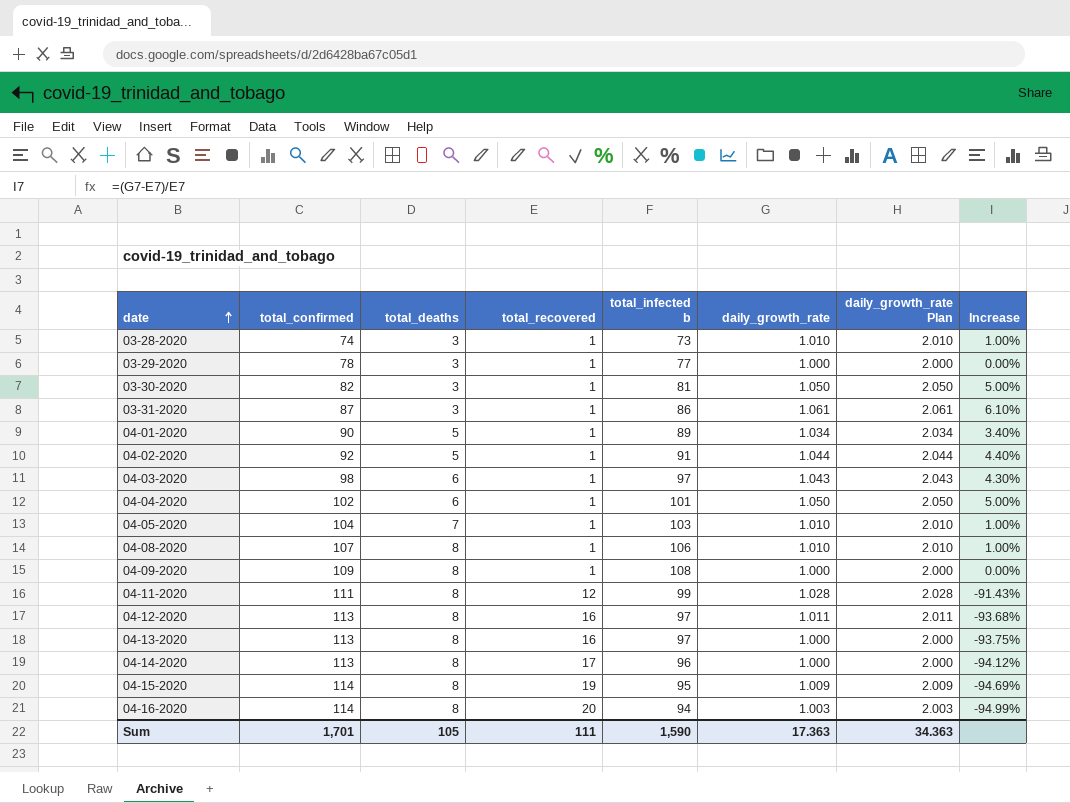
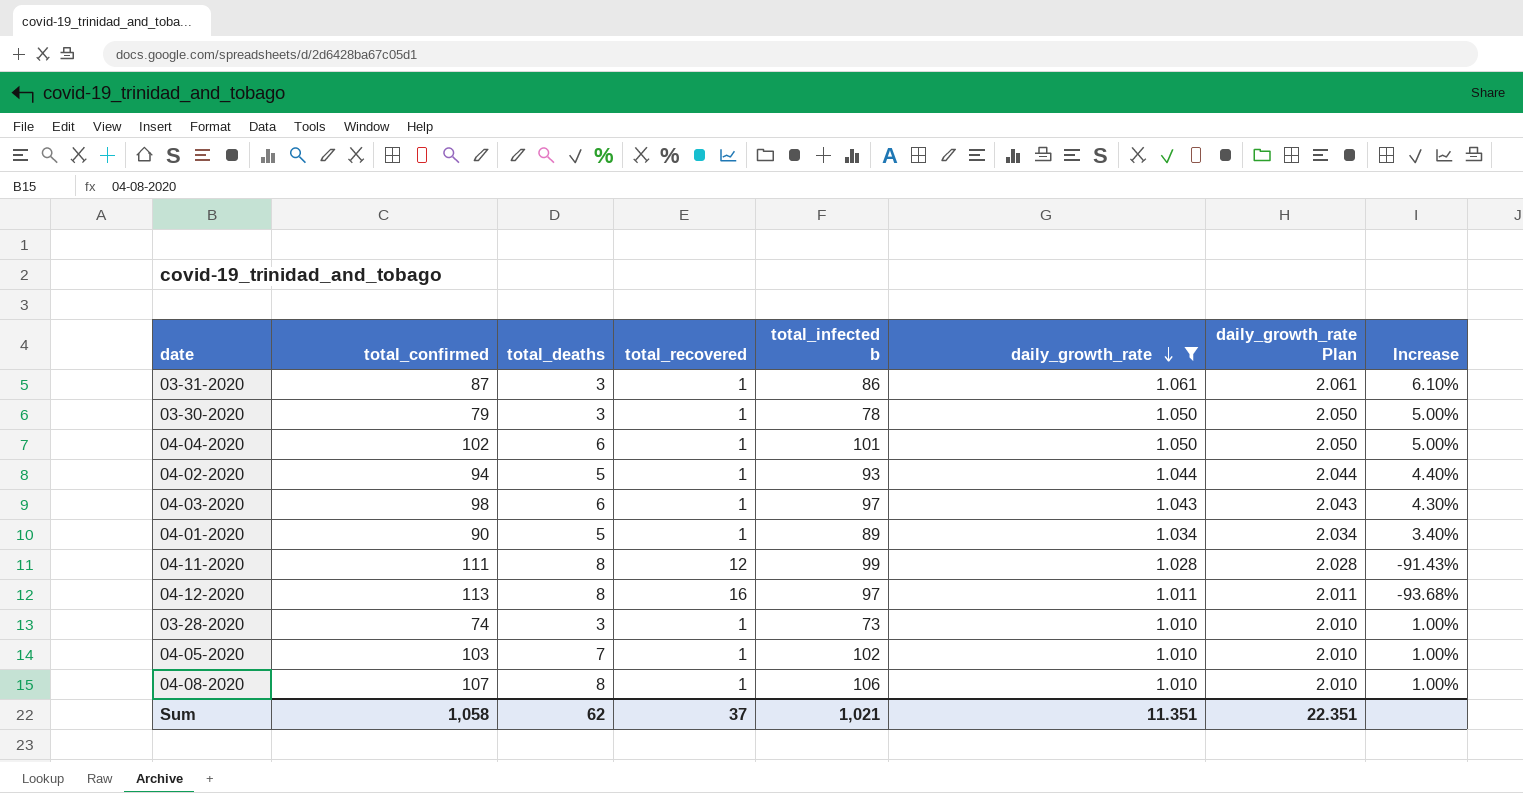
filter: none -> daily_growth_rate >= 1.010
row order: date ascending -> daily_growth_rate descending
03-30-2020 | total_confirmed: 82 -> 79
03-30-2020 | total_infected b: 81 -> 78
04-02-2020 | total_confirmed: 92 -> 94
04-02-2020 | total_infected b: 91 -> 93
04-05-2020 | total_confirmed: 104 -> 103
04-05-2020 | total_infected b: 103 -> 102
Sum | total_confirmed: 1,701 -> 1,058
Sum | total_deaths: 105 -> 62
Sum | total_recovered: 111 -> 37
Sum | total_infected b: 1,590 -> 1,021
Sum | daily_growth_rate: 17.363 -> 11.351
Sum | daily_growth_rate Plan: 34.363 -> 22.351

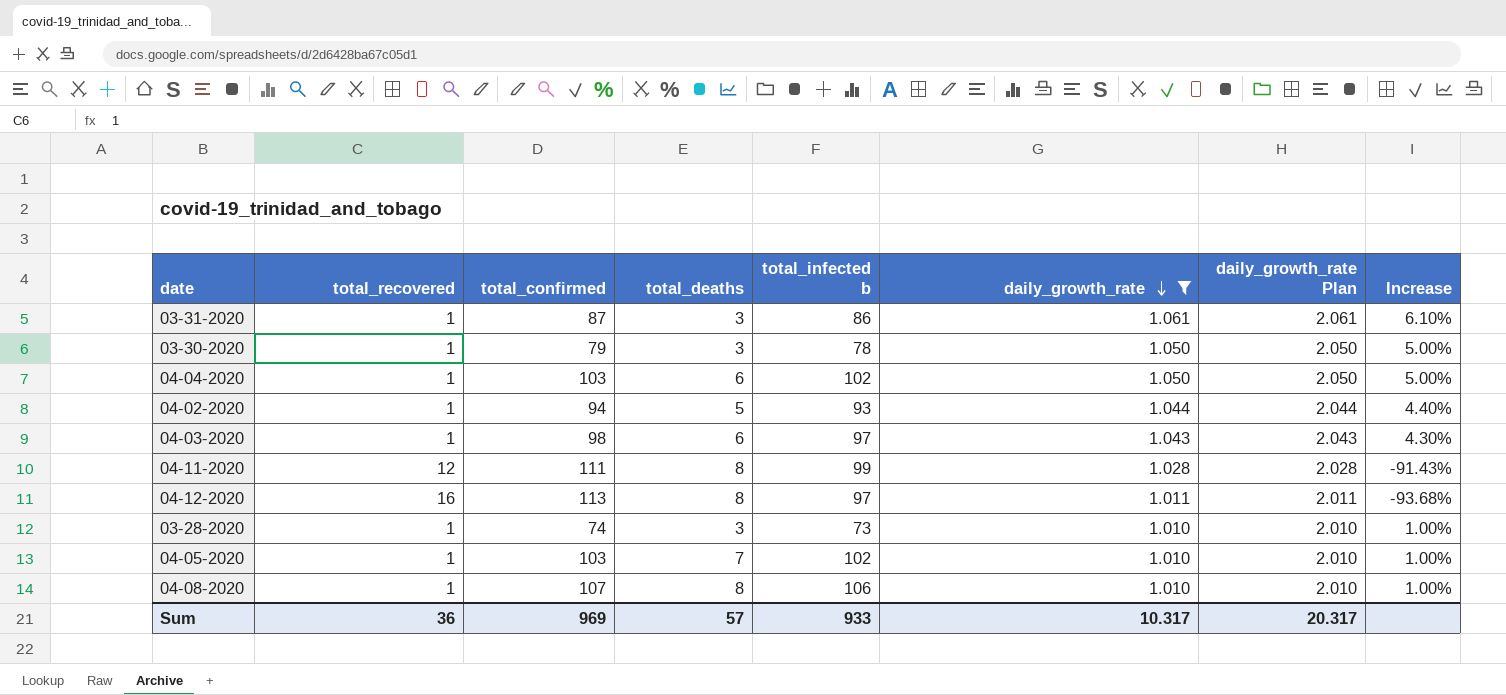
column total_recovered | position: 4 -> 2
row 04-01-2020: 90 | 5 | 1 | 89 | 1.034 | 2.034 | 3.40% -> none
04-04-2020 | total_confirmed: 102 -> 103
04-04-2020 | total_infected b: 101 -> 102
Sum | total_recovered: 37 -> 36
Sum | total_confirmed: 1,058 -> 969
Sum | total_deaths: 62 -> 57
Sum | total_infected b: 1,021 -> 933
Sum | daily_growth_rate: 11.351 -> 10.317
Sum | daily_growth_rate Plan: 22.351 -> 20.317

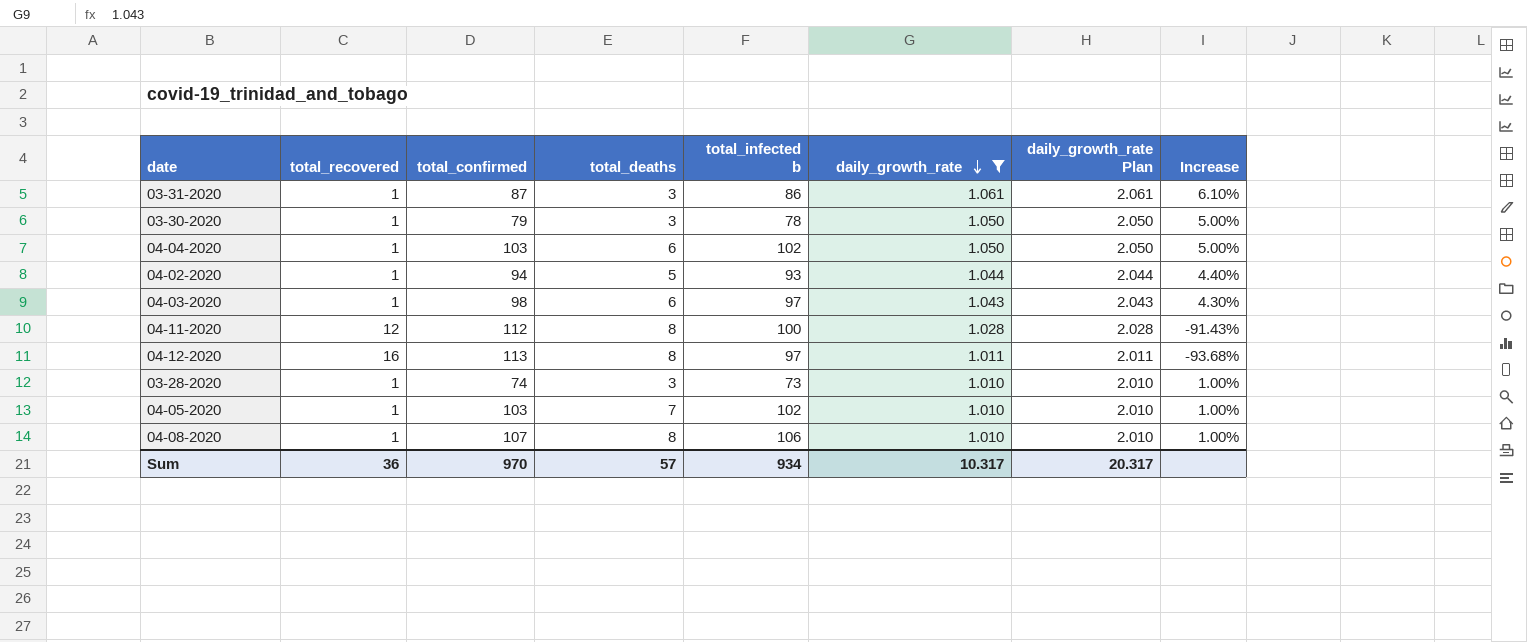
04-11-2020 | total_confirmed: 111 -> 112
04-11-2020 | total_infected b: 99 -> 100
Sum | total_confirmed: 969 -> 970
Sum | total_infected b: 933 -> 934

